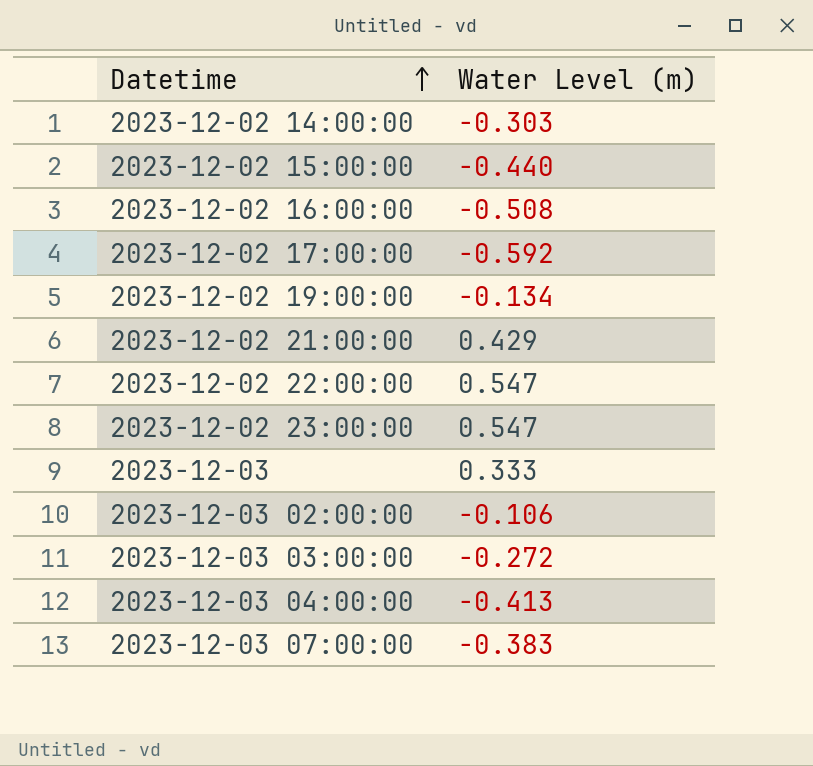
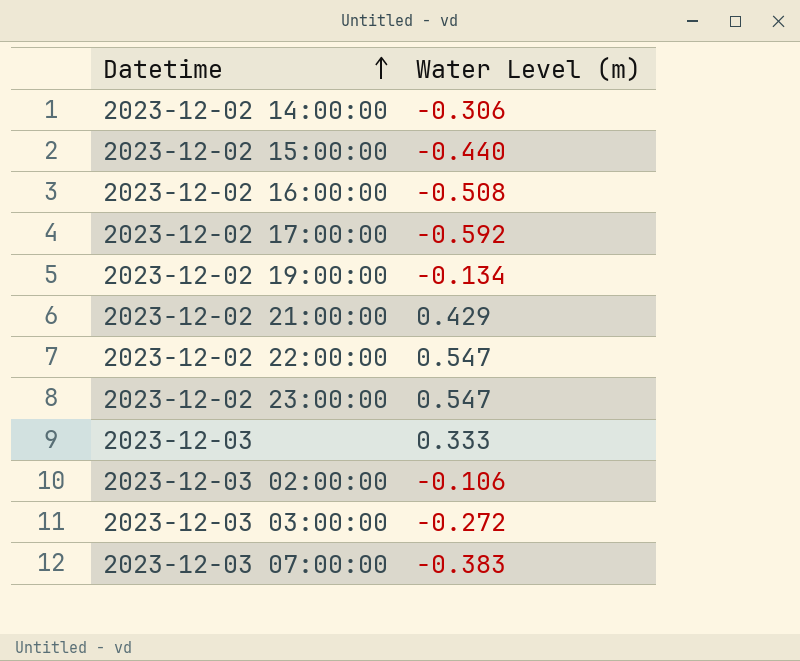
row 2023-12-03 04:00:00: -0.413 -> none
2023-12-02 14:00:00 | Water Level (m): -0.303 -> -0.306

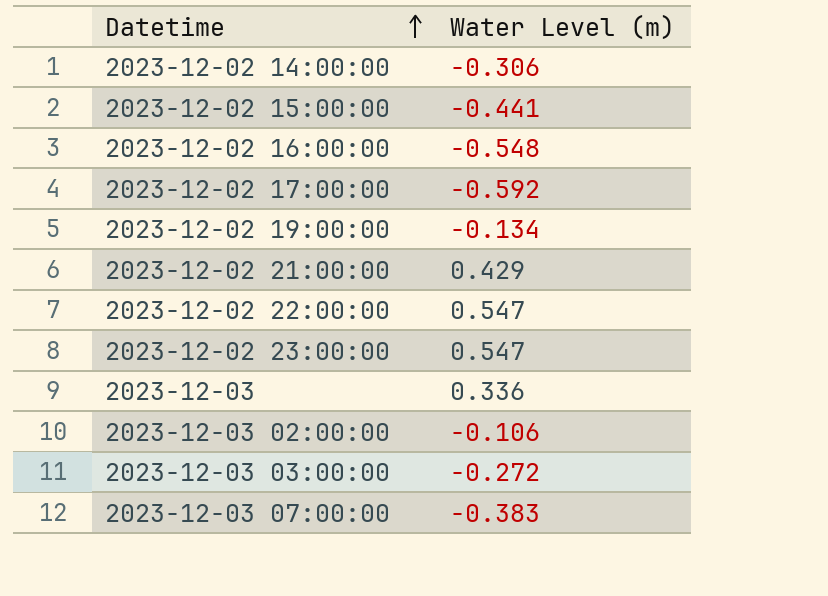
2023-12-02 15:00:00 | Water Level (m): -0.440 -> -0.441
2023-12-02 16:00:00 | Water Level (m): -0.508 -> -0.548
2023-12-03 | Water Level (m): 0.333 -> 0.336

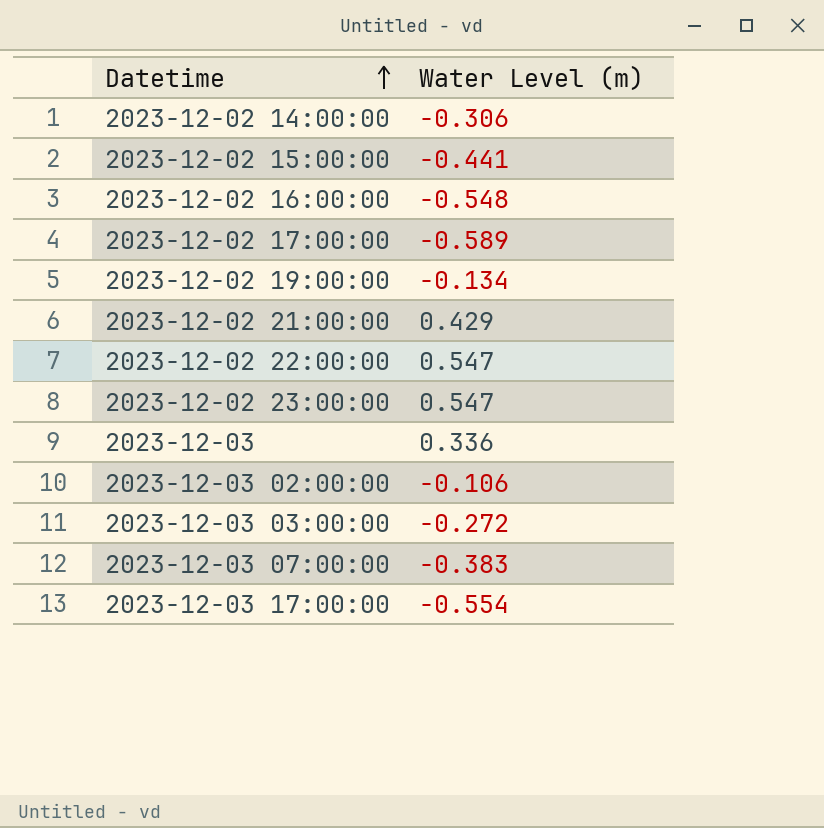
2023-12-02 17:00:00 | Water Level (m): -0.592 -> -0.589
row 2023-12-03 17:00:00: none -> -0.554

